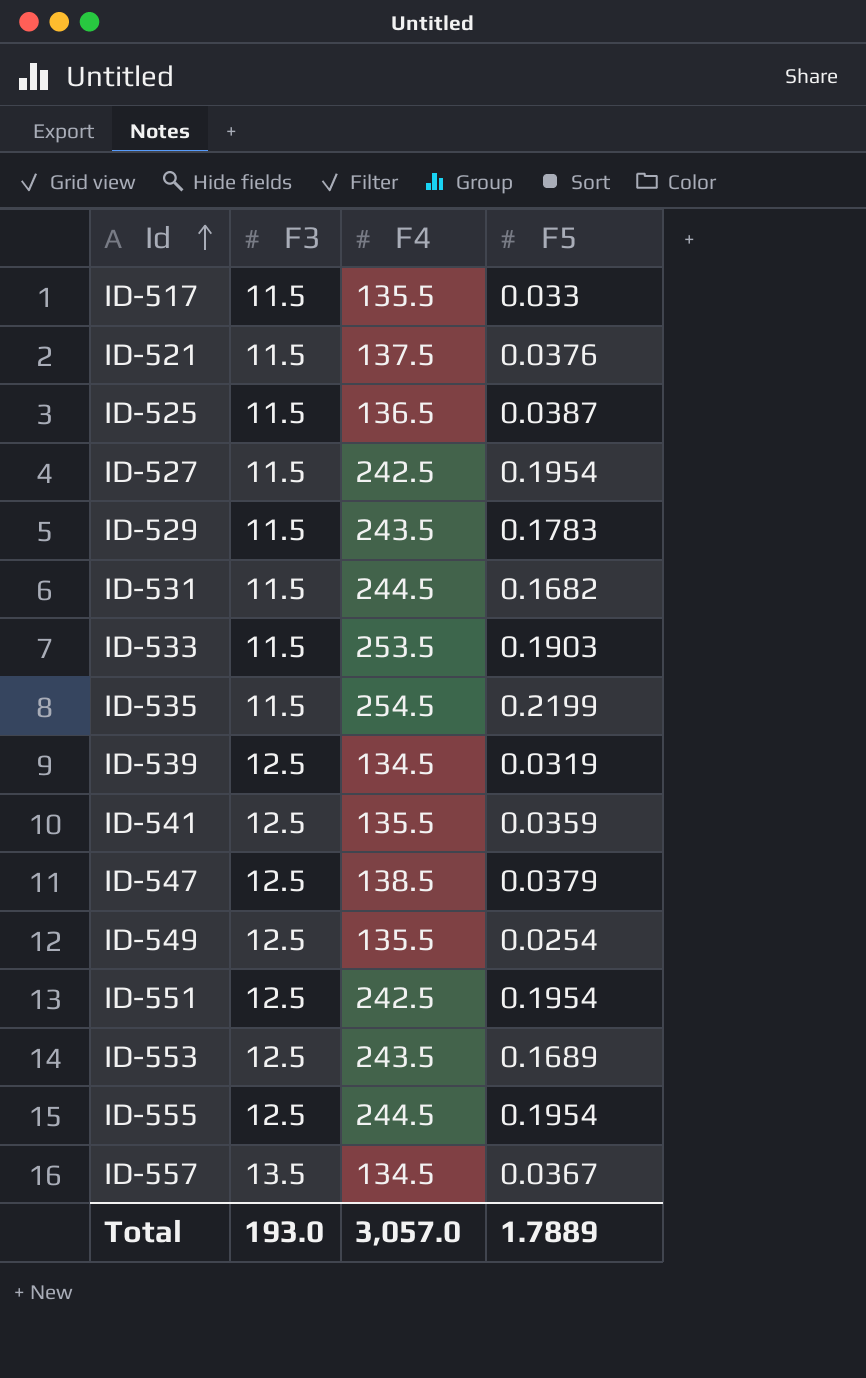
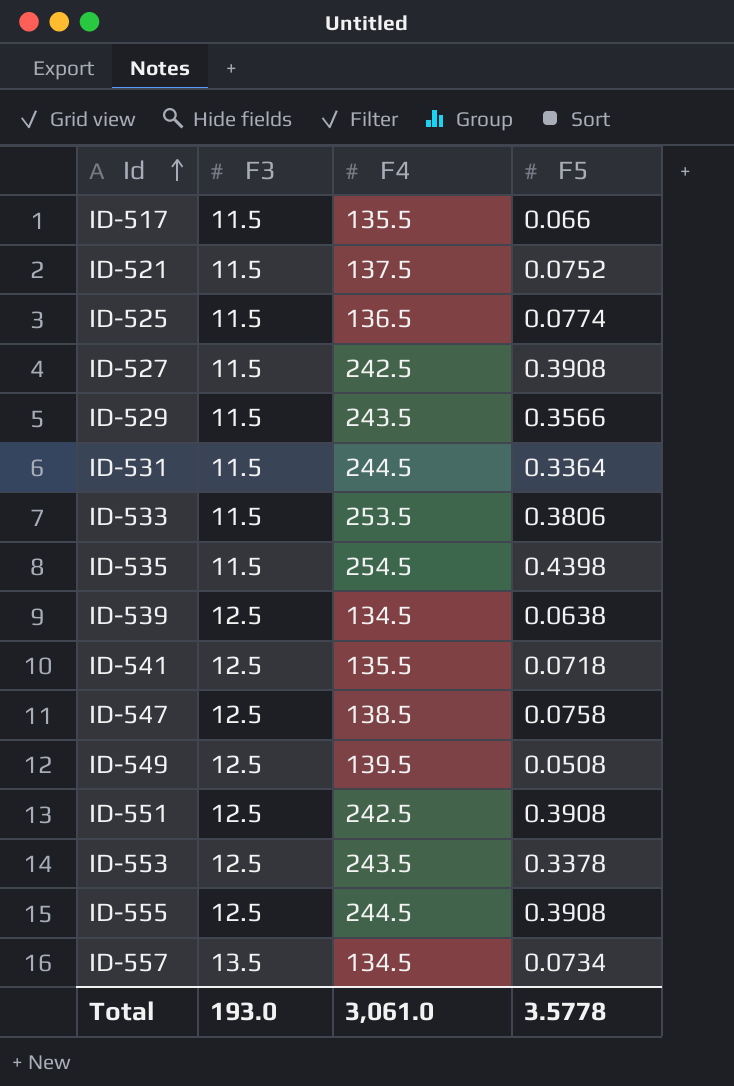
ID-517 | F5: 0.033 -> 0.066
ID-521 | F5: 0.0376 -> 0.0752
ID-525 | F5: 0.0387 -> 0.0774
ID-527 | F5: 0.1954 -> 0.3908
ID-529 | F5: 0.1783 -> 0.3566
ID-531 | F5: 0.1682 -> 0.3364
ID-533 | F5: 0.1903 -> 0.3806
ID-535 | F5: 0.2199 -> 0.4398
ID-539 | F5: 0.0319 -> 0.0638
ID-541 | F5: 0.0359 -> 0.0718
ID-547 | F5: 0.0379 -> 0.0758
ID-549 | F4: 135.5 -> 139.5
ID-549 | F5: 0.0254 -> 0.0508
ID-551 | F5: 0.1954 -> 0.3908
ID-553 | F5: 0.1689 -> 0.3378
ID-555 | F5: 0.1954 -> 0.3908
ID-557 | F5: 0.0367 -> 0.0734
Total | F4: 3,057.0 -> 3,061.0
Total | F5: 1.7889 -> 3.5778

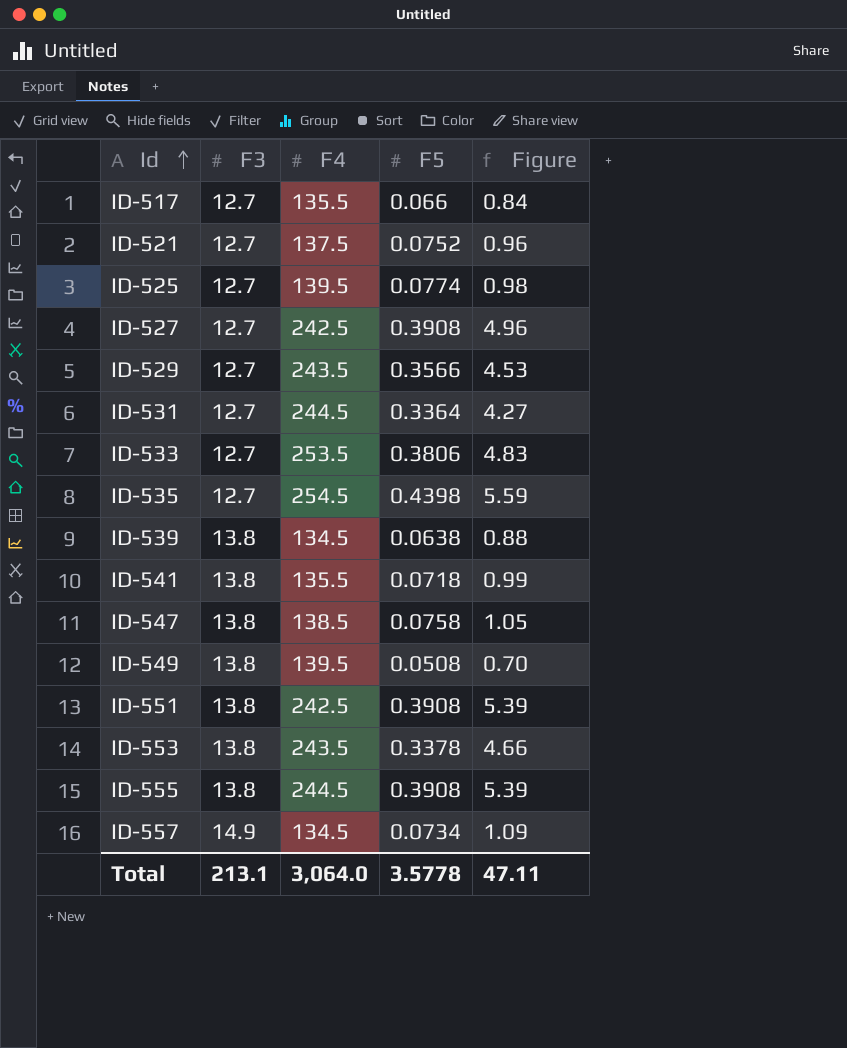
column Figure | formula: none -> [F3] * [F5]
ID-517 | F3: 11.5 -> 12.7
ID-521 | F3: 11.5 -> 12.7
ID-525 | F3: 11.5 -> 12.7
ID-525 | F4: 136.5 -> 139.5
ID-527 | F3: 11.5 -> 12.7
ID-529 | F3: 11.5 -> 12.7
ID-531 | F3: 11.5 -> 12.7
ID-533 | F3: 11.5 -> 12.7
ID-535 | F3: 11.5 -> 12.7
ID-539 | F3: 12.5 -> 13.8
ID-541 | F3: 12.5 -> 13.8
ID-547 | F3: 12.5 -> 13.8
ID-549 | F3: 12.5 -> 13.8
ID-551 | F3: 12.5 -> 13.8
ID-553 | F3: 12.5 -> 13.8
ID-555 | F3: 12.5 -> 13.8
ID-557 | F3: 13.5 -> 14.9
Total | F3: 193.0 -> 213.1
Total | F4: 3,061.0 -> 3,064.0

